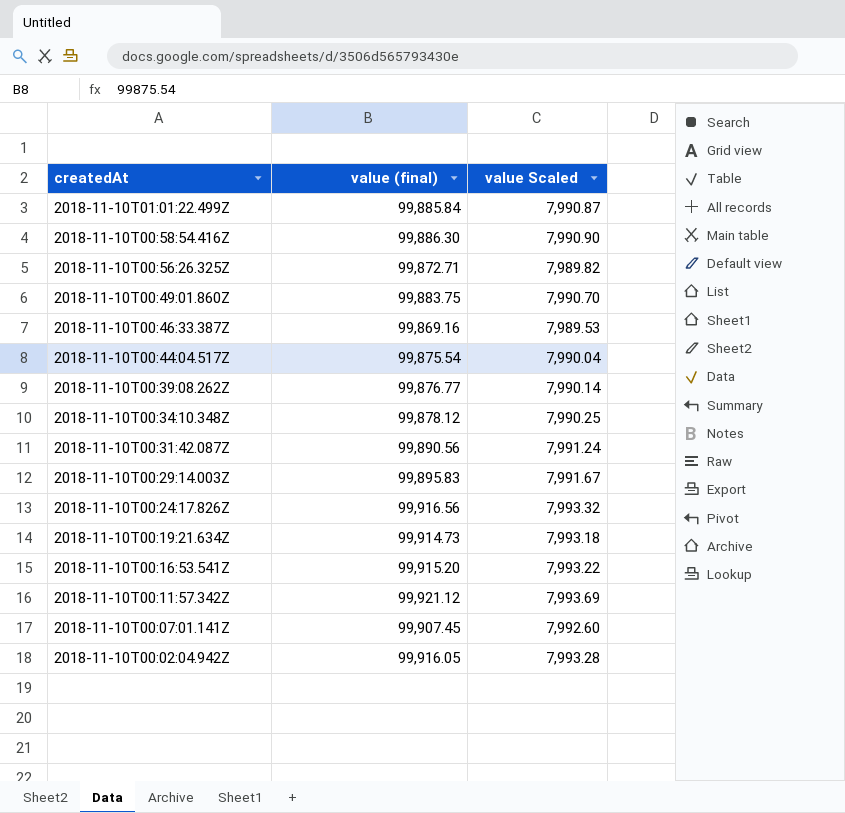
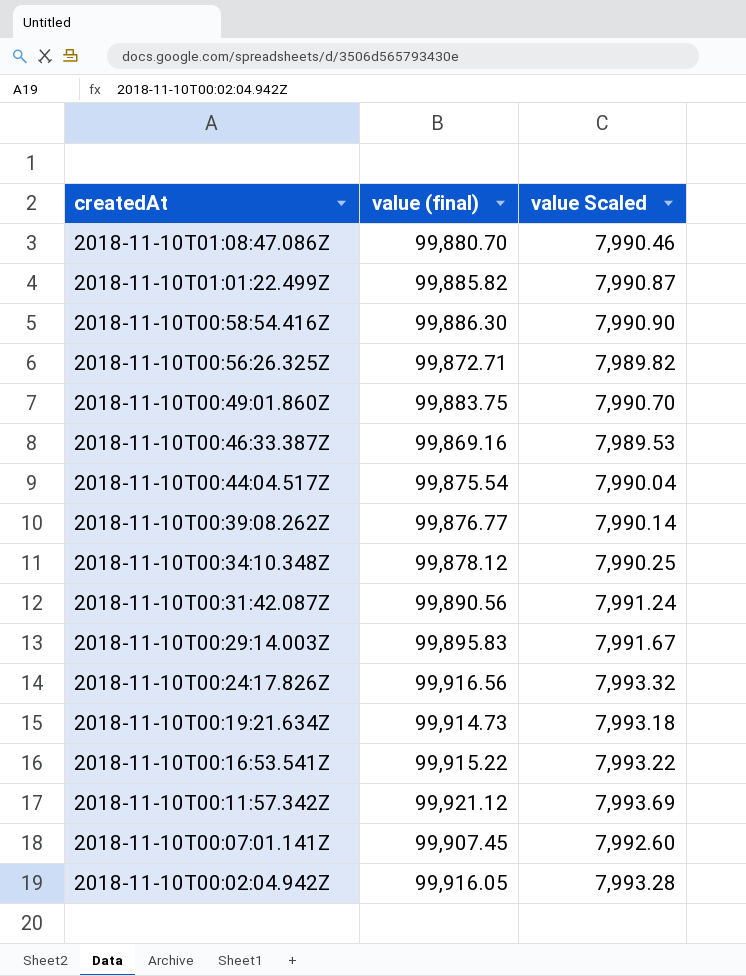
row 2018-11-10T01:08:47.086Z: none -> 99,880.70 | 7,990.46
2018-11-10T01:01:22.499Z | value (final): 99,885.84 -> 99,885.82
2018-11-10T00:16:53.541Z | value (final): 99,915.20 -> 99,915.22

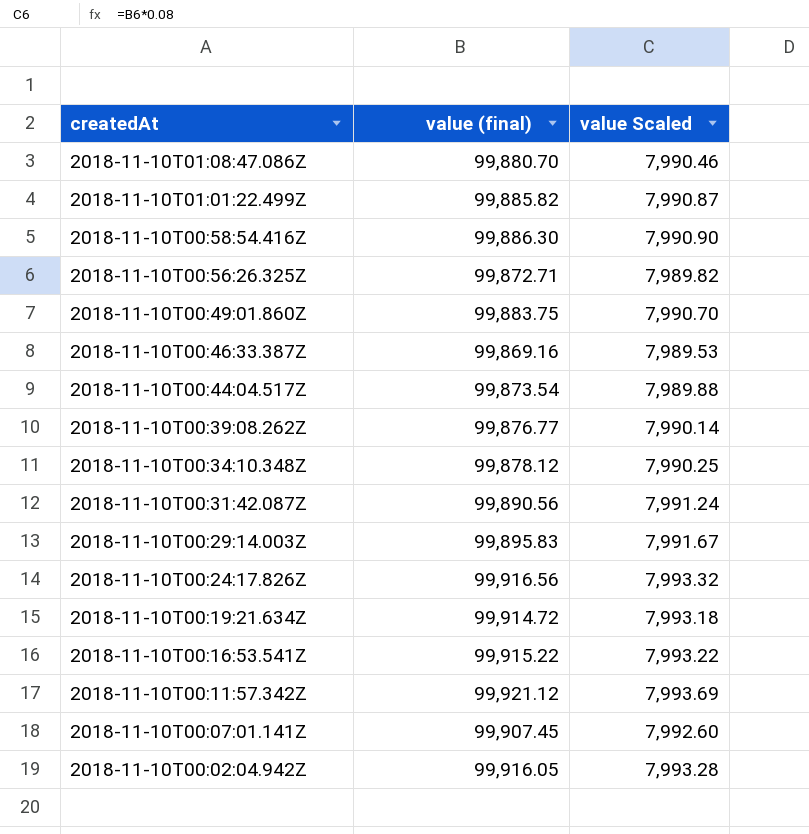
2018-11-10T00:44:04.517Z | value (final): 99,875.54 -> 99,873.54
2018-11-10T00:44:04.517Z | value Scaled: 7,990.04 -> 7,989.88
2018-11-10T00:19:21.634Z | value (final): 99,914.73 -> 99,914.72

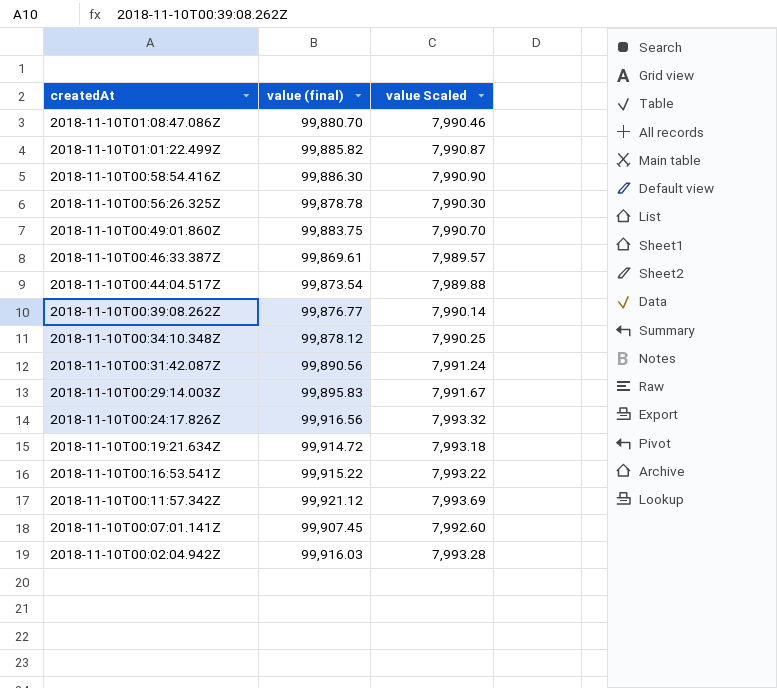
2018-11-10T00:56:26.325Z | value (final): 99,872.71 -> 99,878.78
2018-11-10T00:56:26.325Z | value Scaled: 7,989.82 -> 7,990.30
2018-11-10T00:46:33.387Z | value (final): 99,869.16 -> 99,869.61
2018-11-10T00:46:33.387Z | value Scaled: 7,989.53 -> 7,989.57
2018-11-10T00:02:04.942Z | value (final): 99,916.05 -> 99,916.03

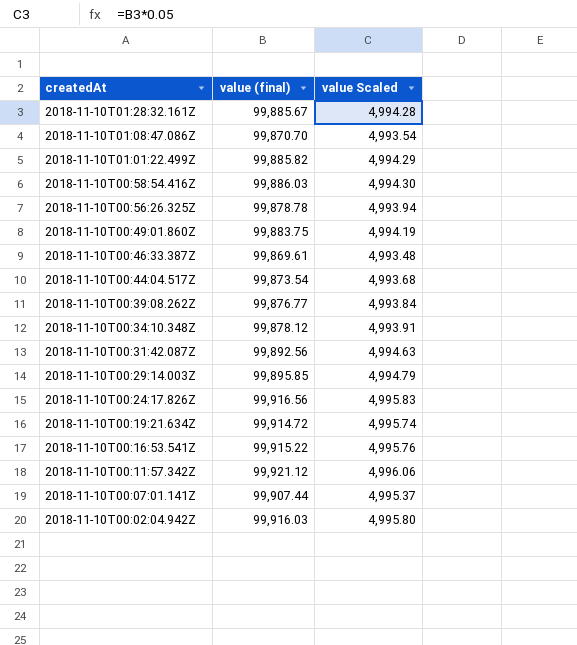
column value Scaled | formula: [value (final)] * 0.08 -> [value (final)] * 0.05
row 2018-11-10T01:28:32.161Z: none -> 99,885.67 | 4,994.28
2018-11-10T01:08:47.086Z | value (final): 99,880.70 -> 99,870.70
2018-11-10T00:58:54.416Z | value (final): 99,886.30 -> 99,886.03
2018-11-10T00:31:42.087Z | value (final): 99,890.56 -> 99,892.56
2018-11-10T00:29:14.003Z | value (final): 99,895.83 -> 99,895.85
2018-11-10T00:07:01.141Z | value (final): 99,907.45 -> 99,907.44

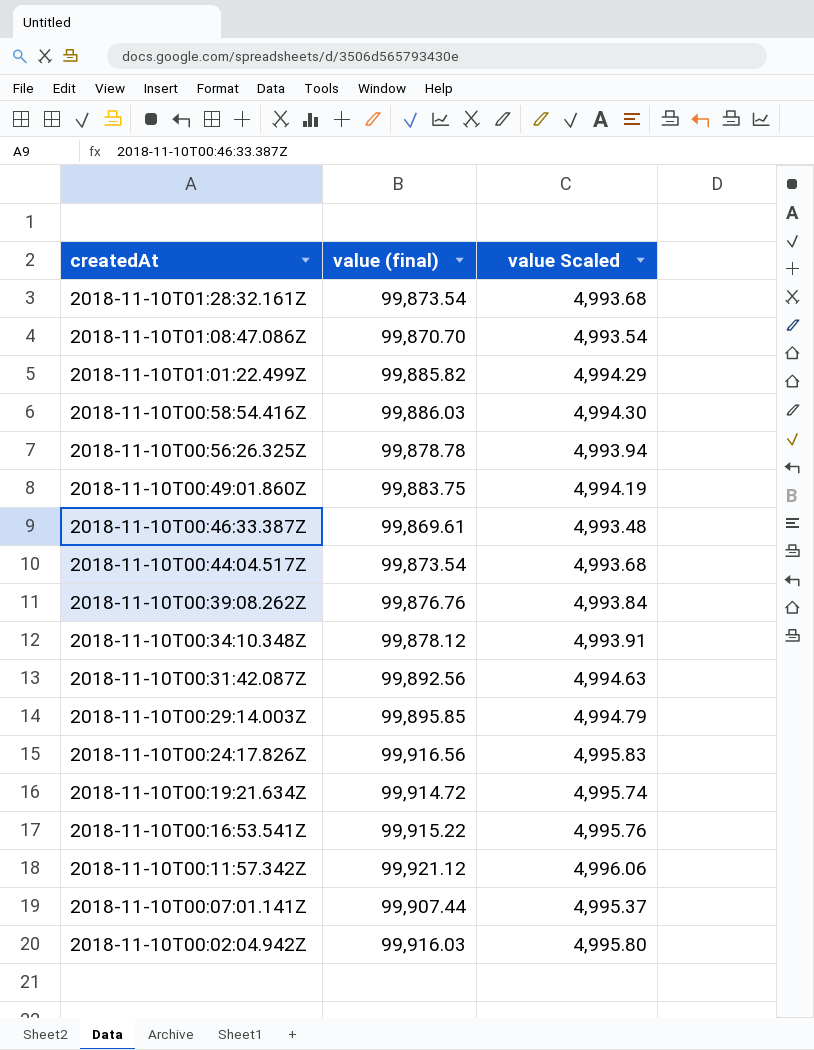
2018-11-10T01:28:32.161Z | value (final): 99,885.67 -> 99,873.54
2018-11-10T01:28:32.161Z | value Scaled: 4,994.28 -> 4,993.68
2018-11-10T00:39:08.262Z | value (final): 99,876.77 -> 99,876.76

